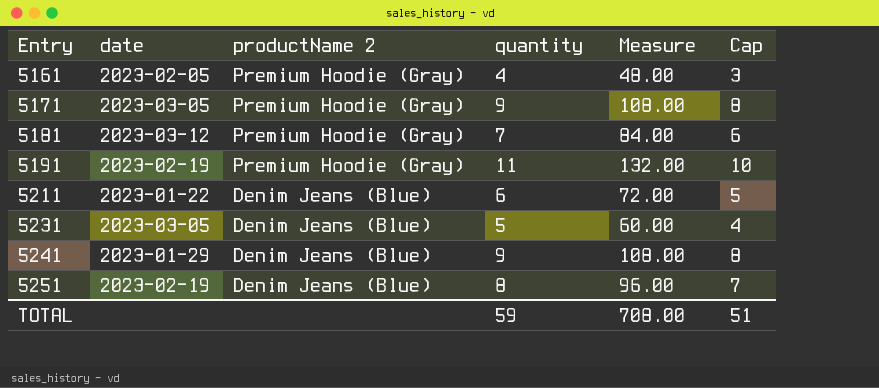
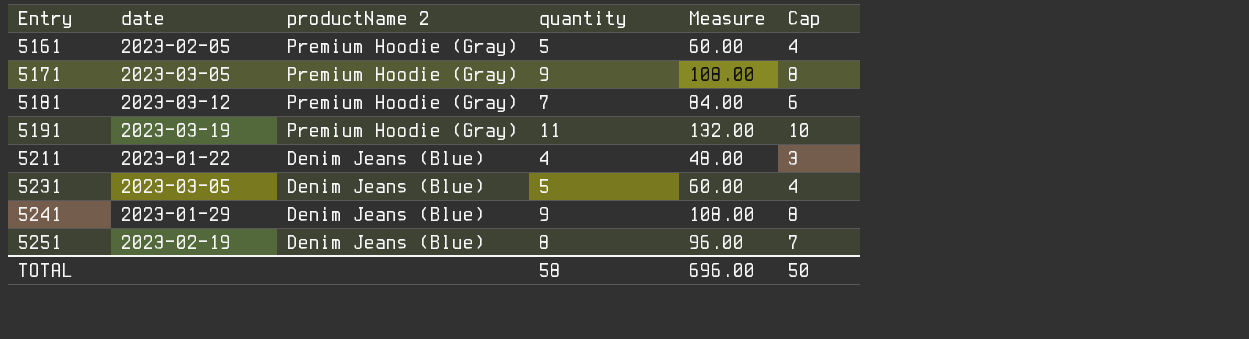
5161 | quantity: 4 -> 5
5161 | Measure: 48.00 -> 60.00
5161 | Cap: 3 -> 4
5191 | date: 2023-02-19 -> 2023-03-19
5211 | quantity: 6 -> 4
5211 | Measure: 72.00 -> 48.00
5211 | Cap: 5 -> 3
TOTAL | quantity: 59 -> 58
TOTAL | Measure: 708.00 -> 696.00
TOTAL | Cap: 51 -> 50

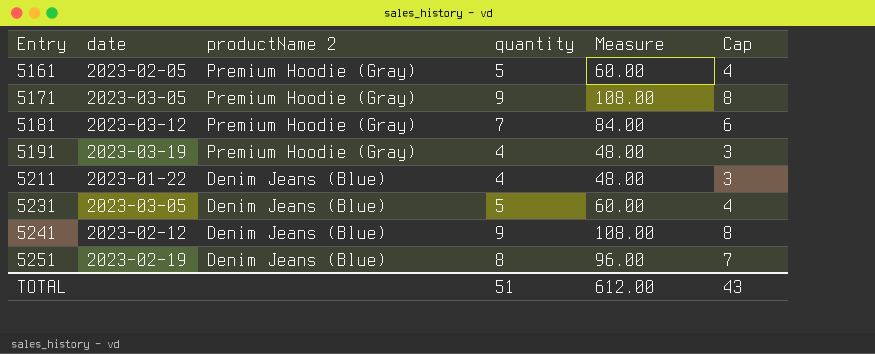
5191 | quantity: 11 -> 4
5191 | Measure: 132.00 -> 48.00
5191 | Cap: 10 -> 3
5241 | date: 2023-01-29 -> 2023-02-12
TOTAL | quantity: 58 -> 51
TOTAL | Measure: 696.00 -> 612.00
TOTAL | Cap: 50 -> 43

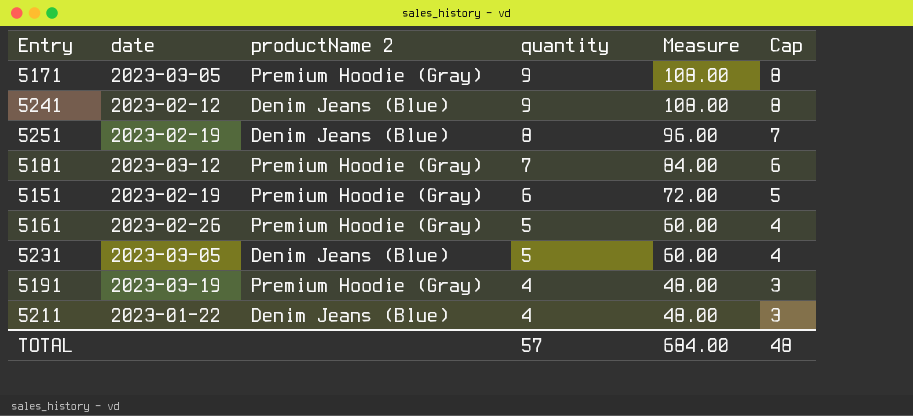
row order: Entry ascending -> quantity descending
row 5151: none -> 2023-02-19 | Premium Hoodie (Gray) | 6 | 72.00 | 5
5161 | date: 2023-02-05 -> 2023-02-26
TOTAL | quantity: 51 -> 57
TOTAL | Measure: 612.00 -> 684.00
TOTAL | Cap: 43 -> 48

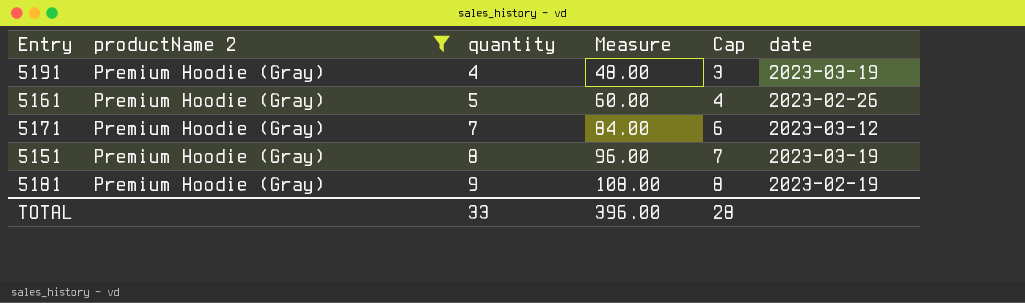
filter: none -> productName 2 = Premium Hoodie (Gray)
row order: quantity descending -> quantity ascending
column date | position: 2 -> 6
5171 | quantity: 9 -> 7
5171 | Measure: 108.00 -> 84.00
5171 | Cap: 8 -> 6
5171 | date: 2023-03-05 -> 2023-03-12
5151 | quantity: 6 -> 8
5151 | Measure: 72.00 -> 96.00
5151 | Cap: 5 -> 7
5151 | date: 2023-02-19 -> 2023-03-19
5181 | quantity: 7 -> 9
5181 | Measure: 84.00 -> 108.00
5181 | Cap: 6 -> 8
5181 | date: 2023-03-12 -> 2023-02-19
TOTAL | quantity: 57 -> 33
TOTAL | Measure: 684.00 -> 396.00
TOTAL | Cap: 48 -> 28

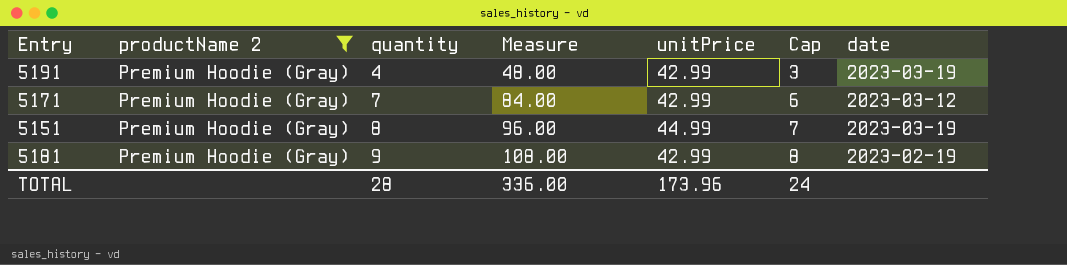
column unitPrice | position: none -> 5
row 5161: Premium Hoodie (Gray) | 5 | 60.00 | 4 | 2023-02-26 -> none
TOTAL | quantity: 33 -> 28
TOTAL | Measure: 396.00 -> 336.00
TOTAL | Cap: 28 -> 24

